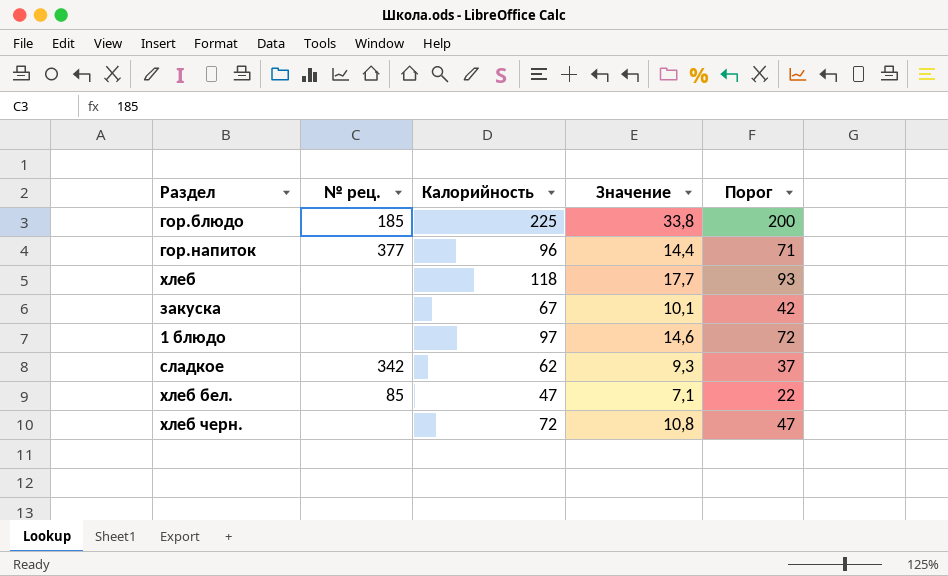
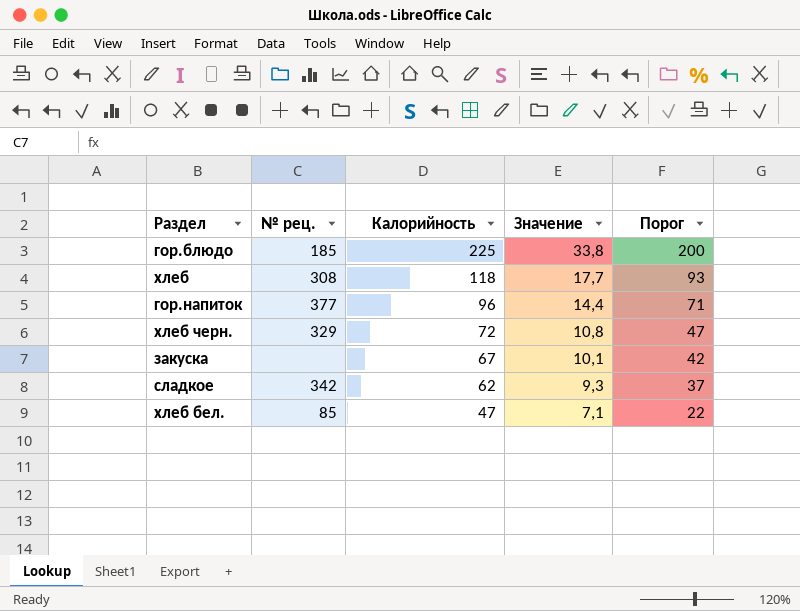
row order: none -> Калорийность descending
row 1 блюдо: none | 97 | 14,6 | 72 -> none
хлеб | № рец.: none -> 308
хлеб черн. | № рец.: none -> 329

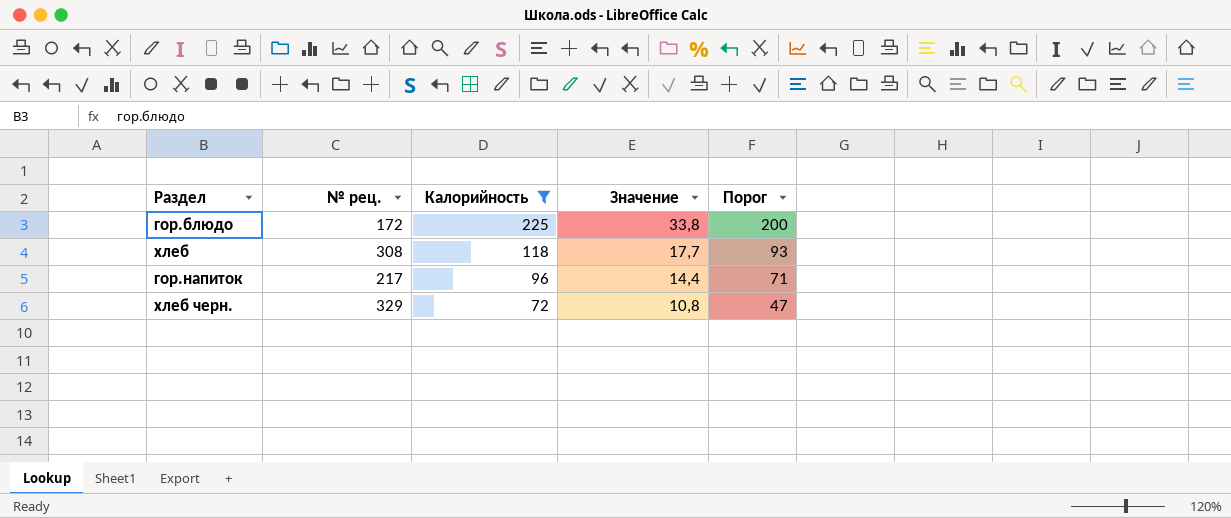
filter: none -> Калорийность >= 72
гор.блюдо | № рец.: 185 -> 172
гор.напиток | № рец.: 377 -> 217

